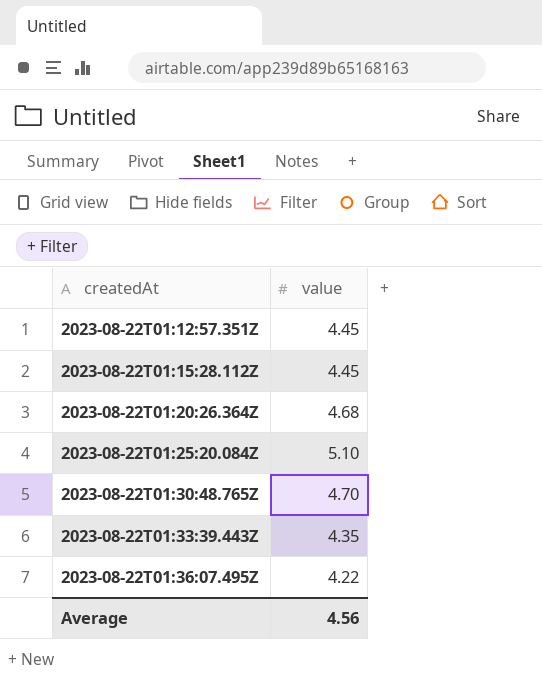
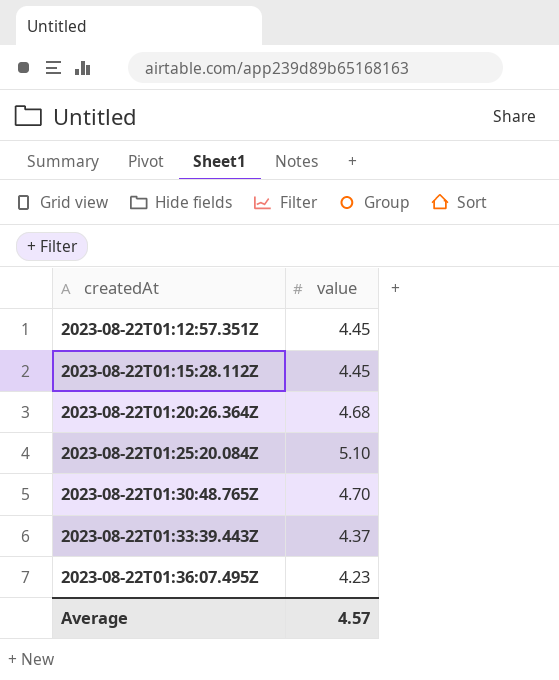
2023-08-22T01:33:39.443Z | value: 4.35 -> 4.37
2023-08-22T01:36:07.495Z | value: 4.22 -> 4.23
Average | value: 4.56 -> 4.57

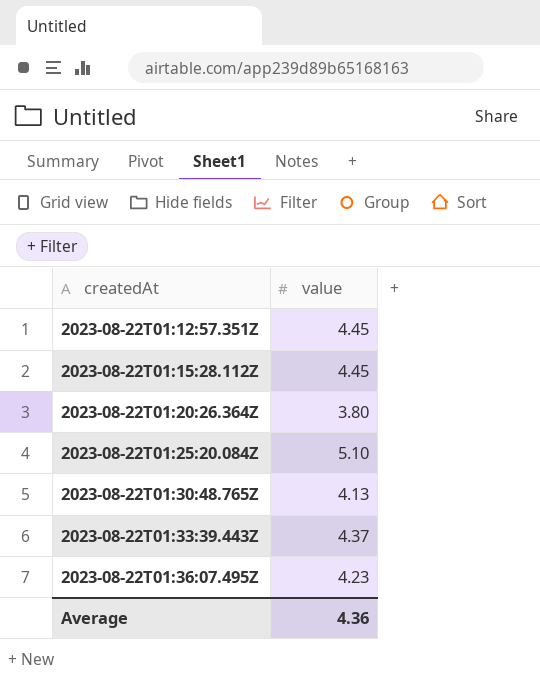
2023-08-22T01:20:26.364Z | value: 4.68 -> 3.80
2023-08-22T01:30:48.765Z | value: 4.70 -> 4.13
Average | value: 4.57 -> 4.36

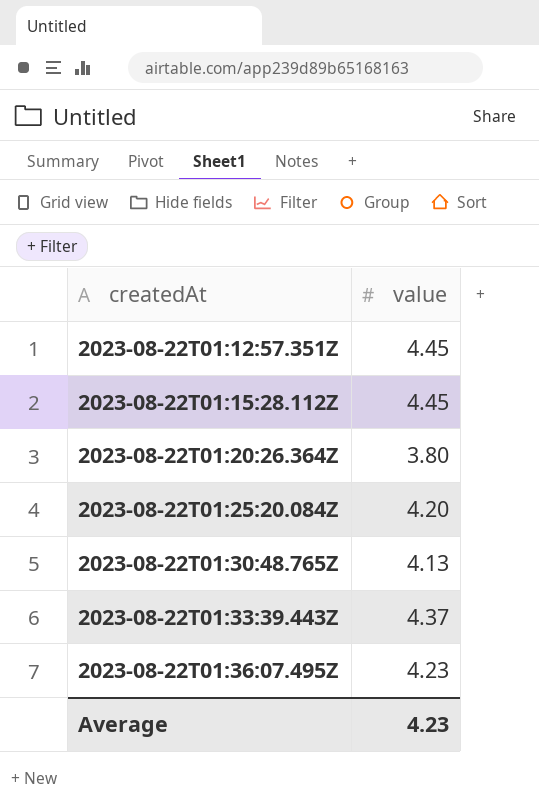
2023-08-22T01:25:20.084Z | value: 5.10 -> 4.20
Average | value: 4.36 -> 4.23

